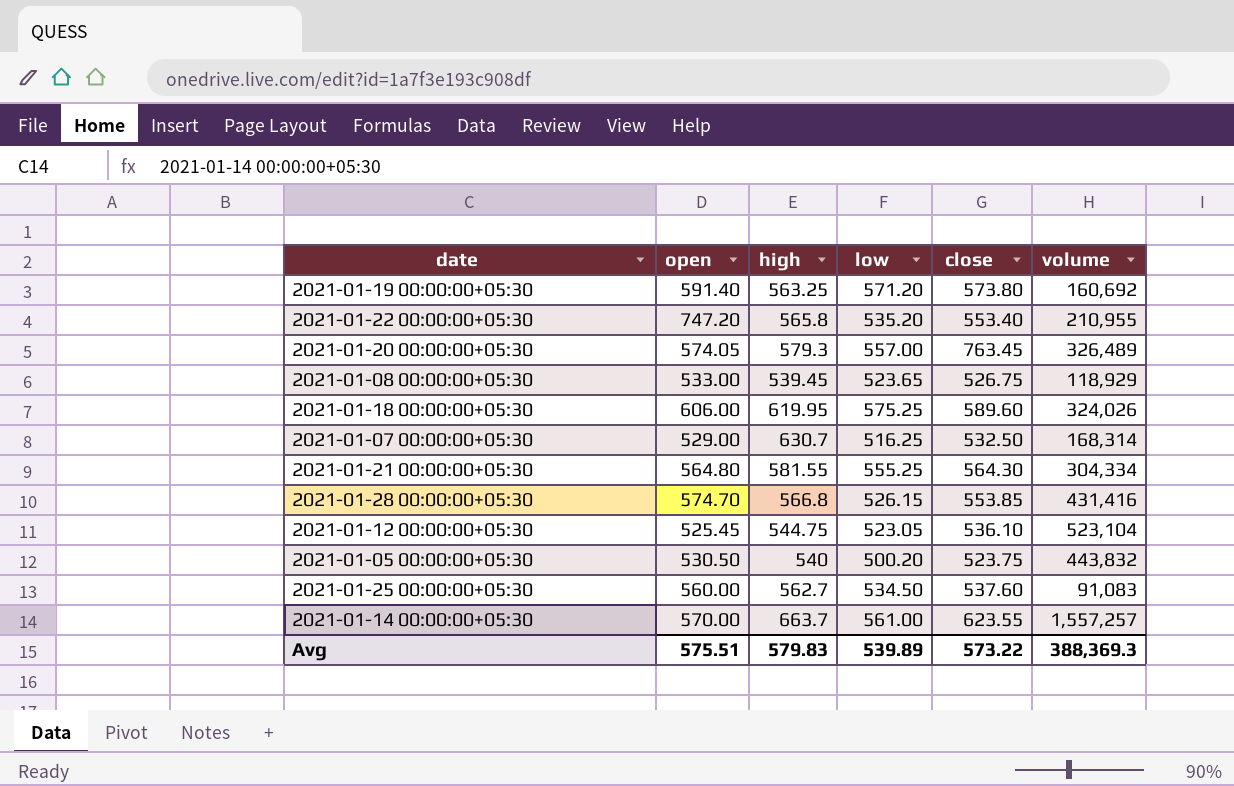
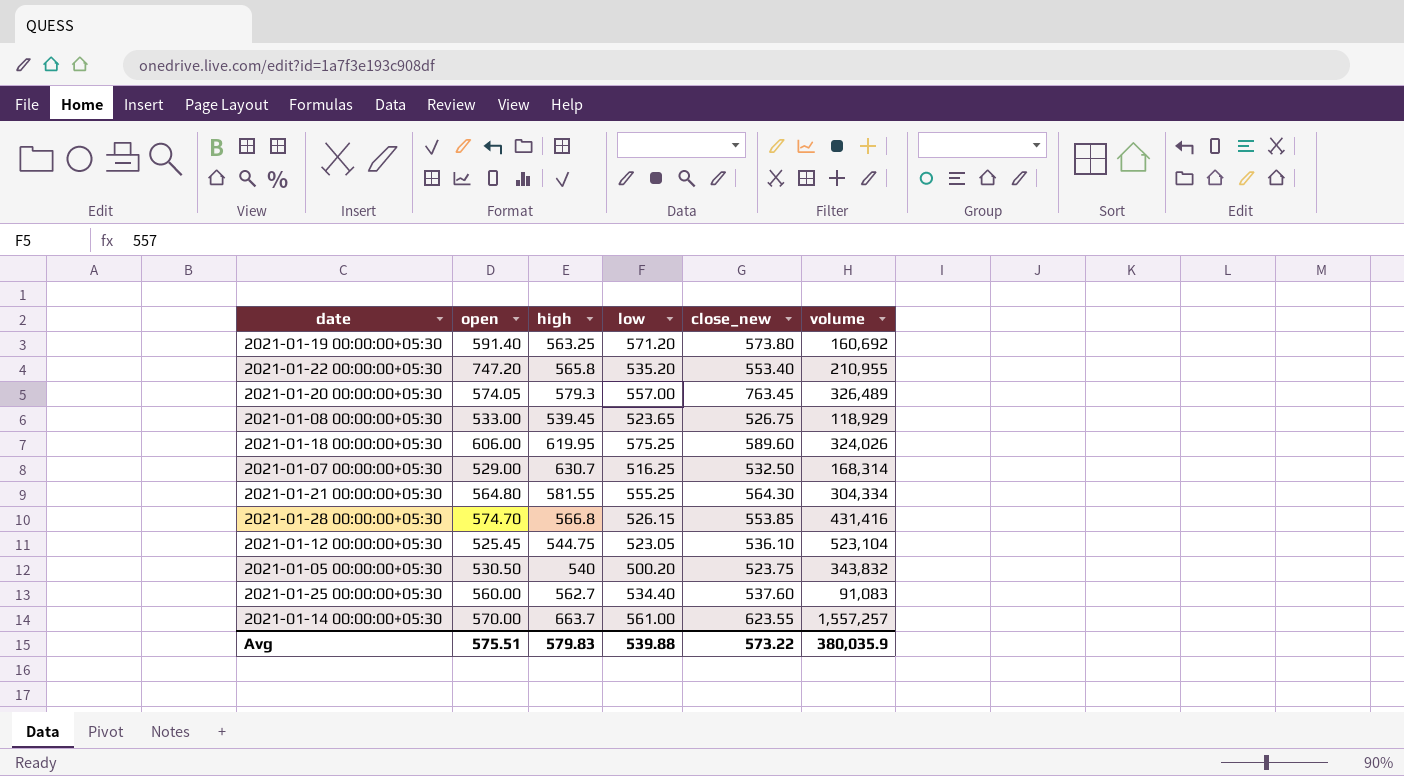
column name: close -> close_new
2021-01-05 00:00:00+05:30 | volume: 443,832 -> 343,832
2021-01-25 00:00:00+05:30 | low: 534.50 -> 534.40
Avg | low: 539.89 -> 539.88
Avg | volume: 388,369.3 -> 380,035.9

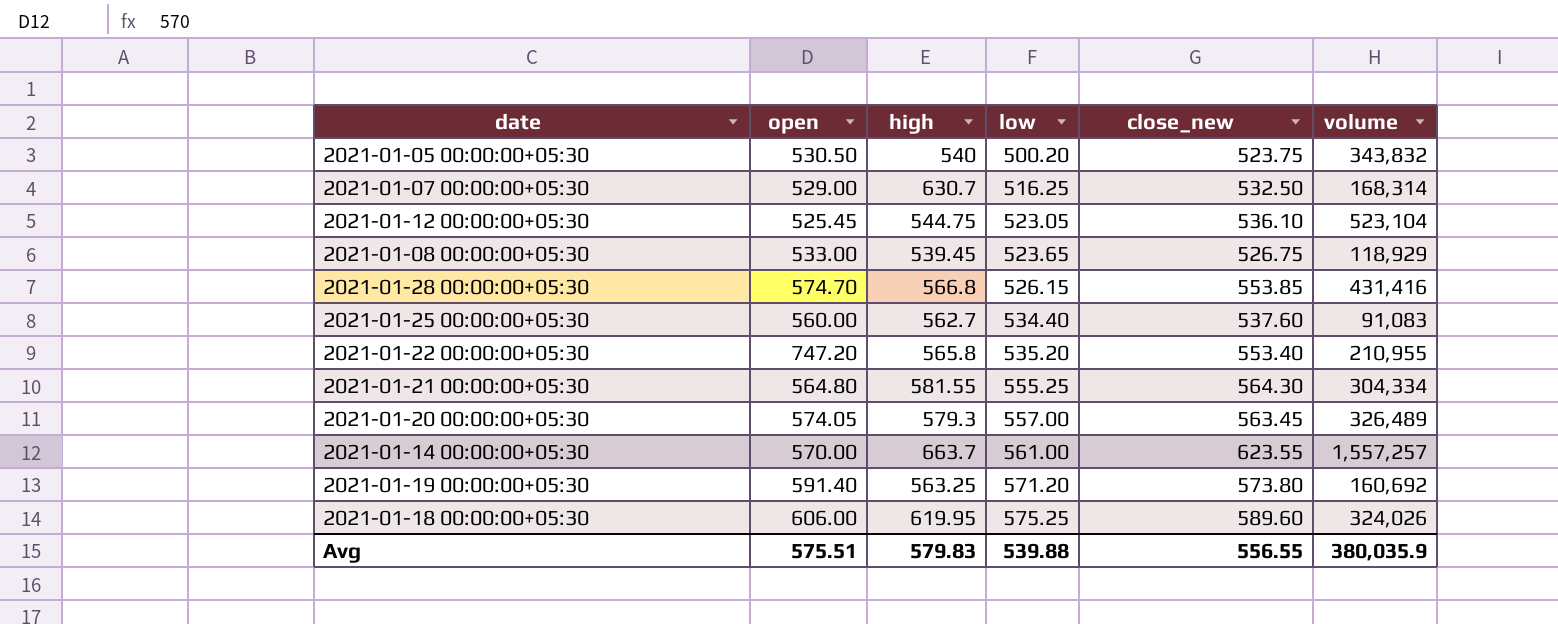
row order: none -> low ascending
2021-01-20 00:00:00+05:30 | close_new: 763.45 -> 563.45
Avg | close_new: 573.22 -> 556.55

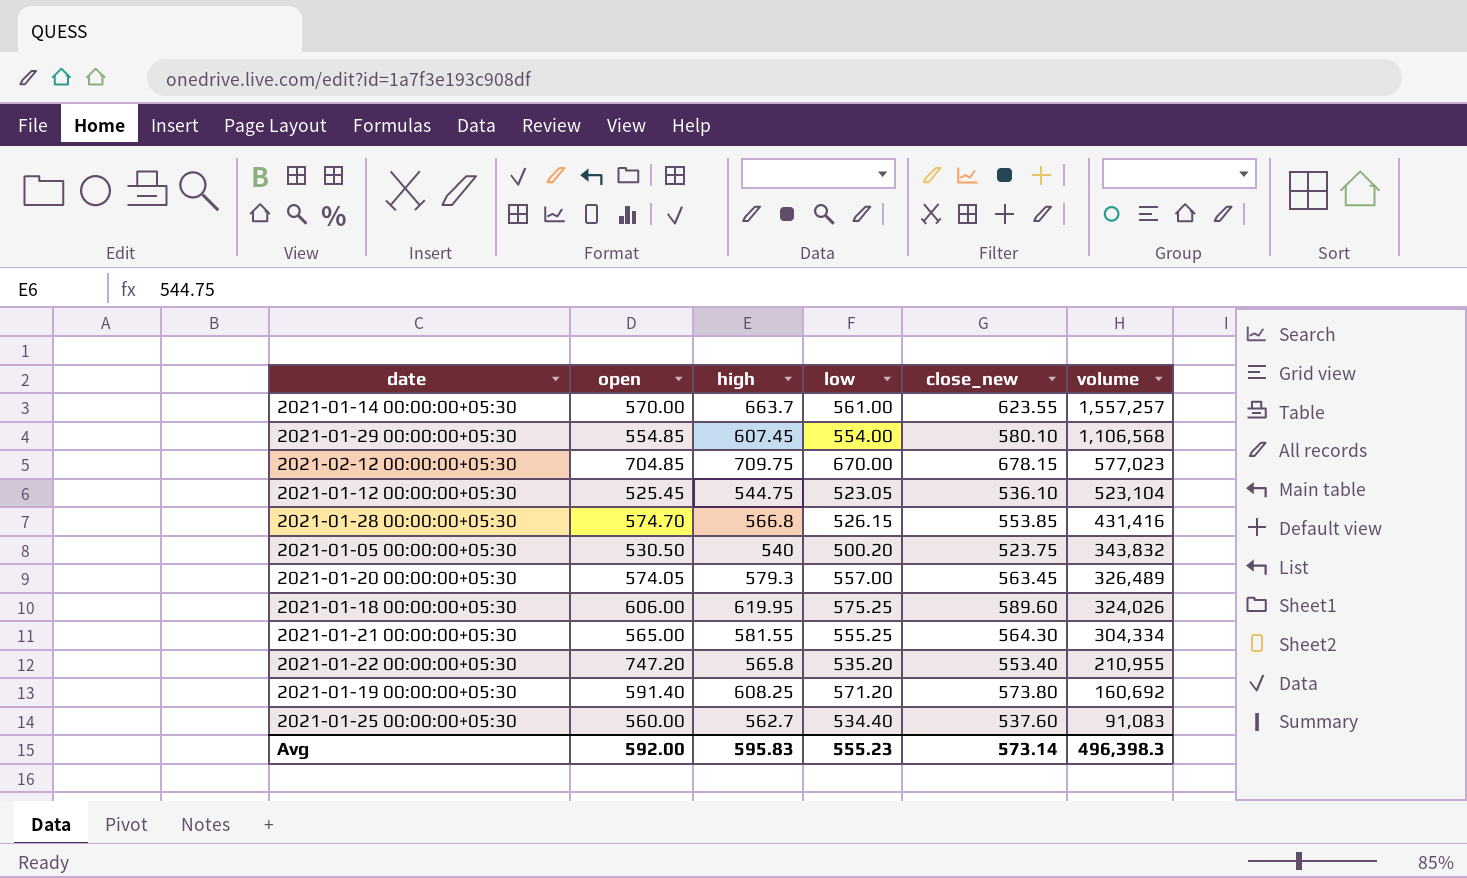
row order: low ascending -> volume descending
row 2021-01-07 00:00:00+05:30: 529.00 | 630.7 | 516.25 | 532.50 | 168,314 -> none
row 2021-01-08 00:00:00+05:30: 533.00 | 539.45 | 523.65 | 526.75 | 118,929 -> none
row 2021-01-29 00:00:00+05:30: none -> 554.85 | 607.45 | 554.00 | 580.10 | 1,106,568
row 2021-02-12 00:00:00+05:30: none -> 704.85 | 709.75 | 670.00 | 678.15 | 577,023
2021-01-21 00:00:00+05:30 | open: 564.80 -> 565.00
2021-01-19 00:00:00+05:30 | high: 563.25 -> 608.25
Avg | open: 575.51 -> 592.00
Avg | high: 579.83 -> 595.83
Avg | low: 539.88 -> 555.23
Avg | close_new: 556.55 -> 573.14
Avg | volume: 380,035.9 -> 496,398.3

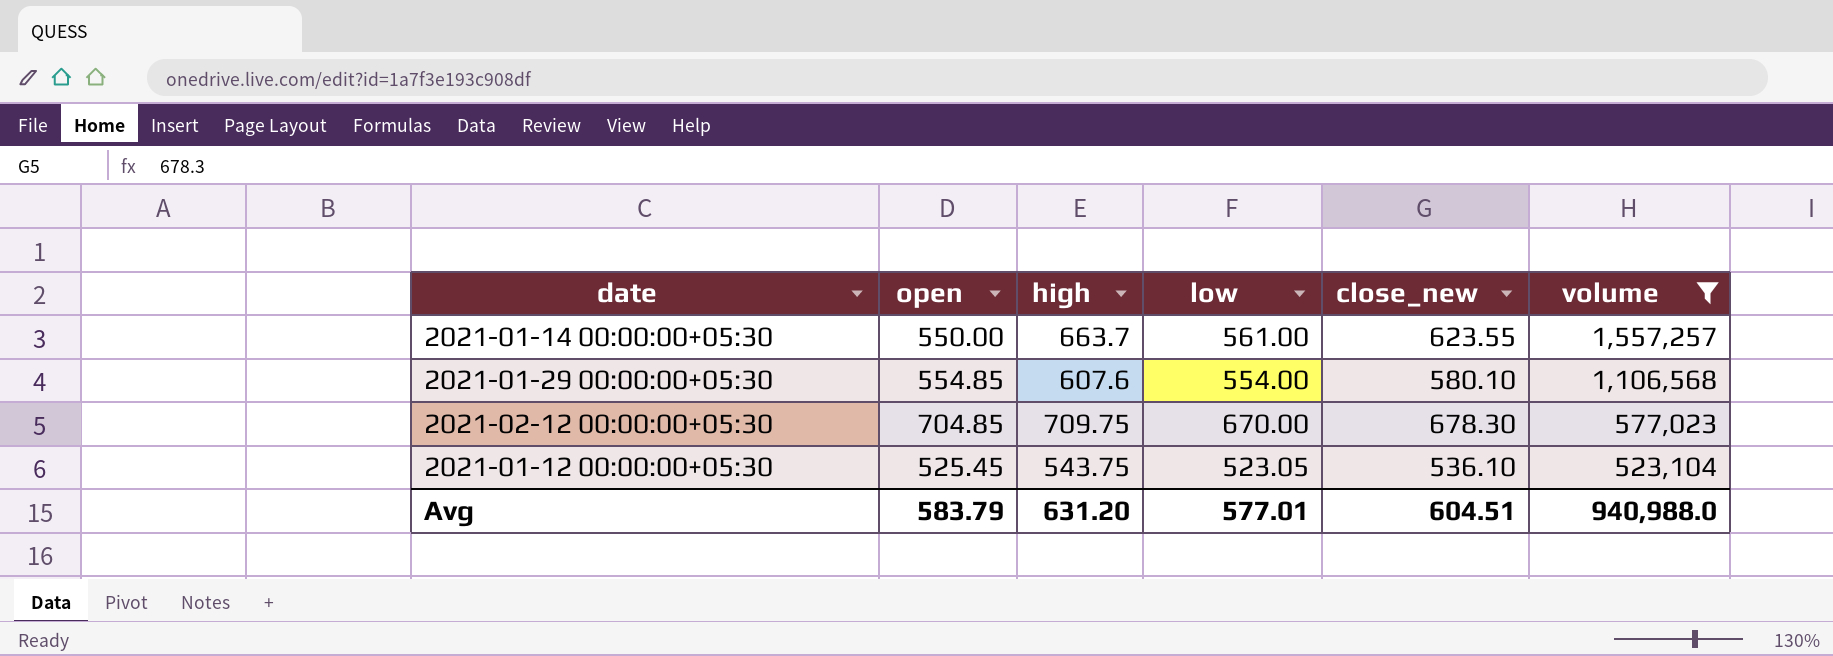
filter: none -> volume >= 523,104
2021-01-14 00:00:00+05:30 | open: 570.00 -> 550.00
2021-01-29 00:00:00+05:30 | high: 607.45 -> 607.6
2021-02-12 00:00:00+05:30 | close_new: 678.15 -> 678.30
2021-01-12 00:00:00+05:30 | high: 544.75 -> 543.75
Avg | open: 592.00 -> 583.79
Avg | high: 595.83 -> 631.20
Avg | low: 555.23 -> 577.01
Avg | close_new: 573.14 -> 604.51
Avg | volume: 496,398.3 -> 940,988.0

